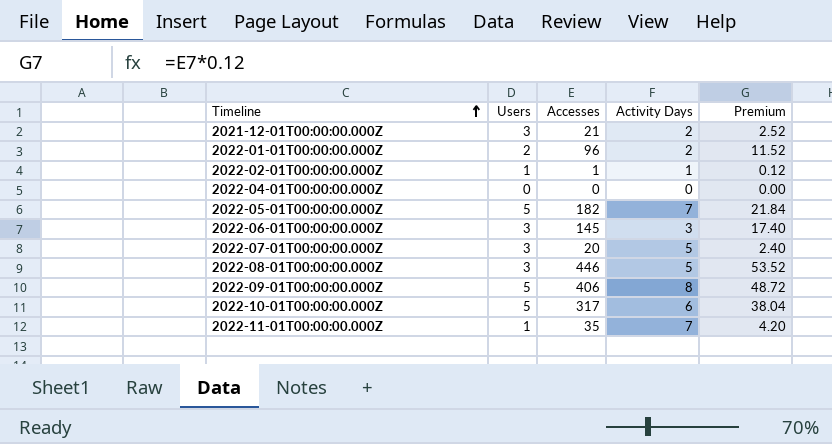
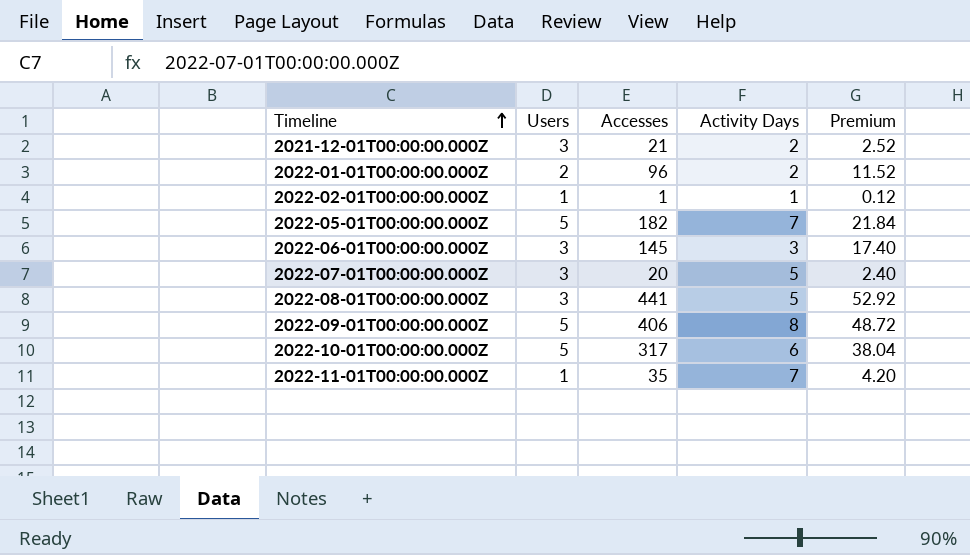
row 2022-04-01T00:00:00.000Z: 0 | 0 | 0 | 0.00 -> none
2022-08-01T00:00:00.000Z | Accesses: 446 -> 441
2022-08-01T00:00:00.000Z | Premium: 53.52 -> 52.92

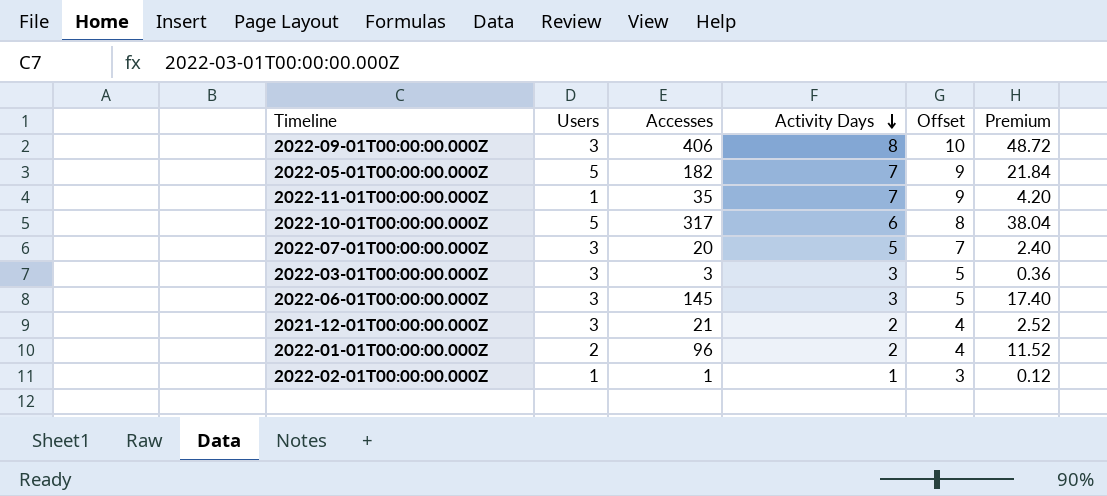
row order: Timeline ascending -> Activity Days descending
column Offset | formula: none -> [Activity Days] + 2
row 2022-08-01T00:00:00.000Z: 3 | 441 | 5 | 52.92 -> none
2022-09-01T00:00:00.000Z | Users: 5 -> 3
row 2022-03-01T00:00:00.000Z: none -> 3 | 3 | 3 | 5 | 0.36

